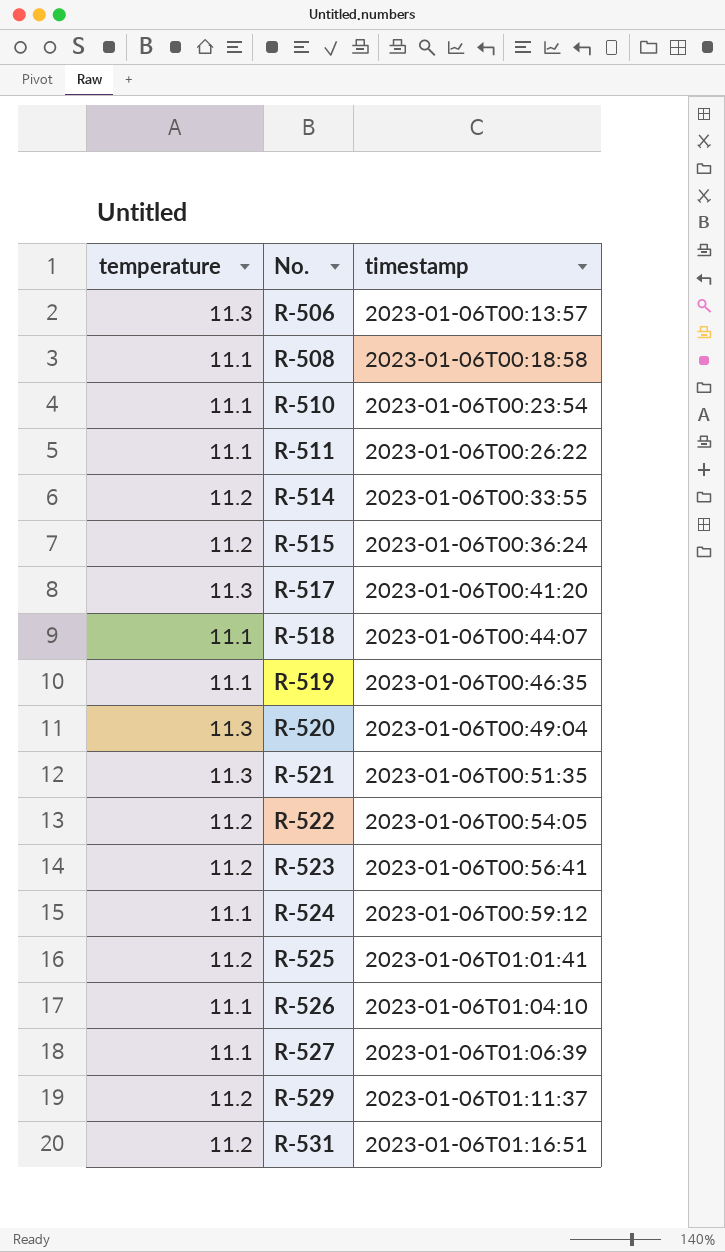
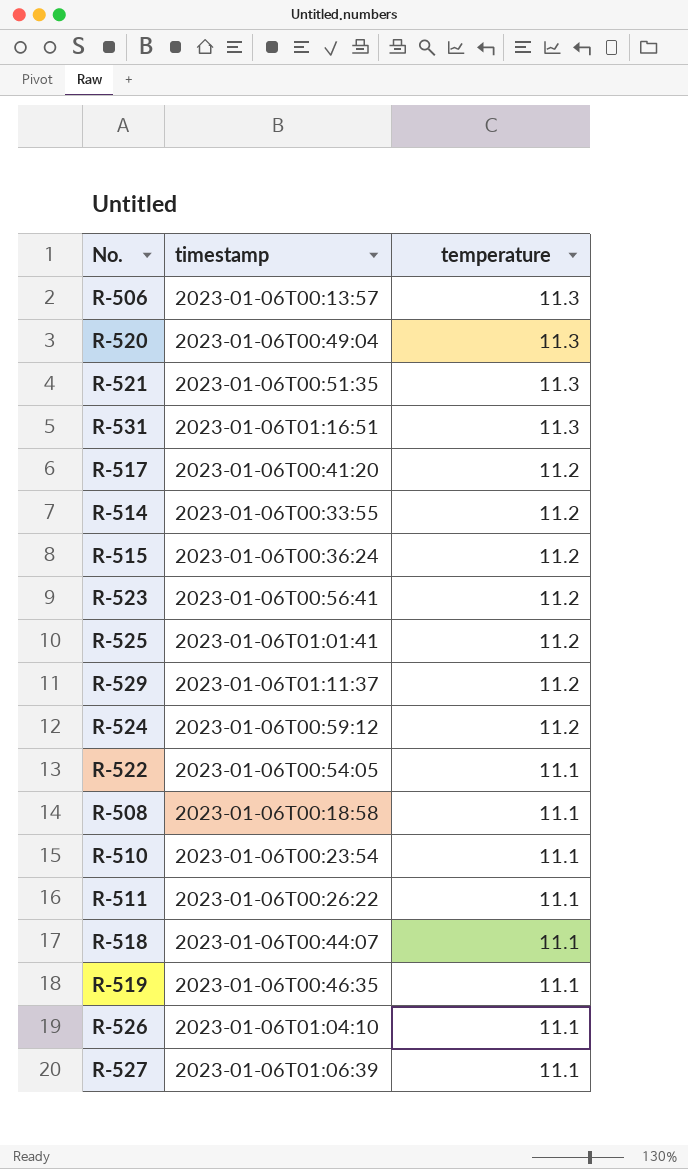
row order: No. ascending -> temperature descending
column temperature | position: 1 -> 3
R-531 | temperature: 11.2 -> 11.3
R-517 | temperature: 11.3 -> 11.2
R-524 | temperature: 11.1 -> 11.2
R-522 | temperature: 11.2 -> 11.1

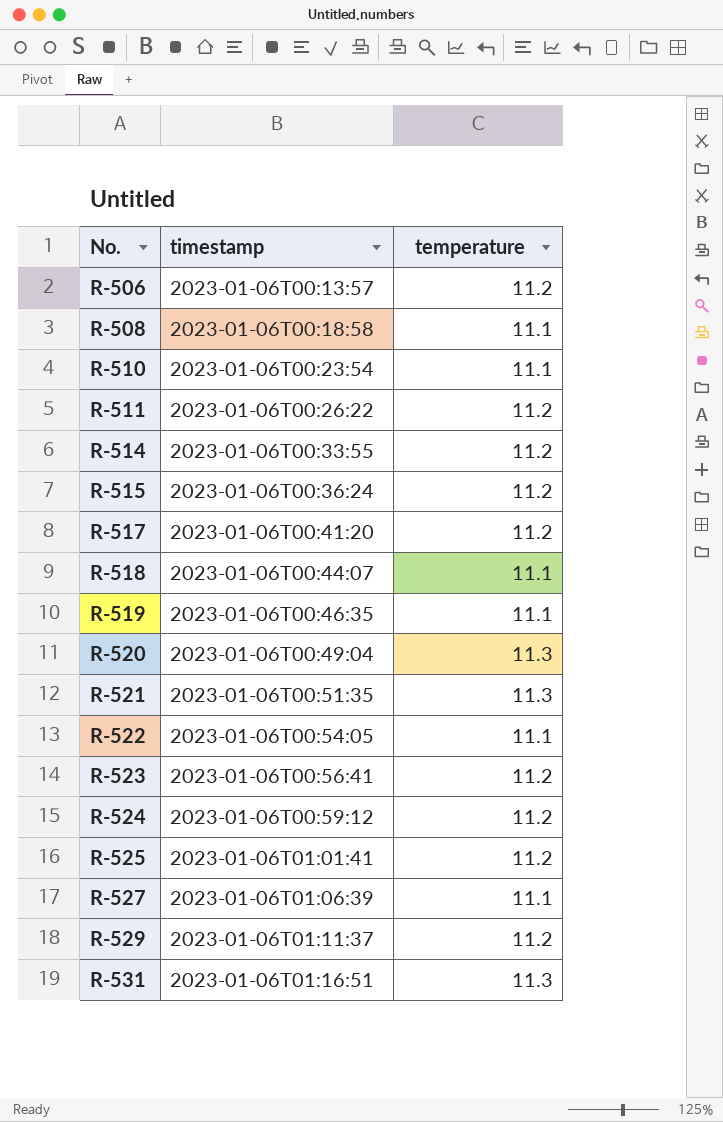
row order: temperature descending -> No. ascending
row R-526: 2023-01-06T01:04:10 | 11.1 -> none
R-506 | temperature: 11.3 -> 11.2
R-511 | temperature: 11.1 -> 11.2

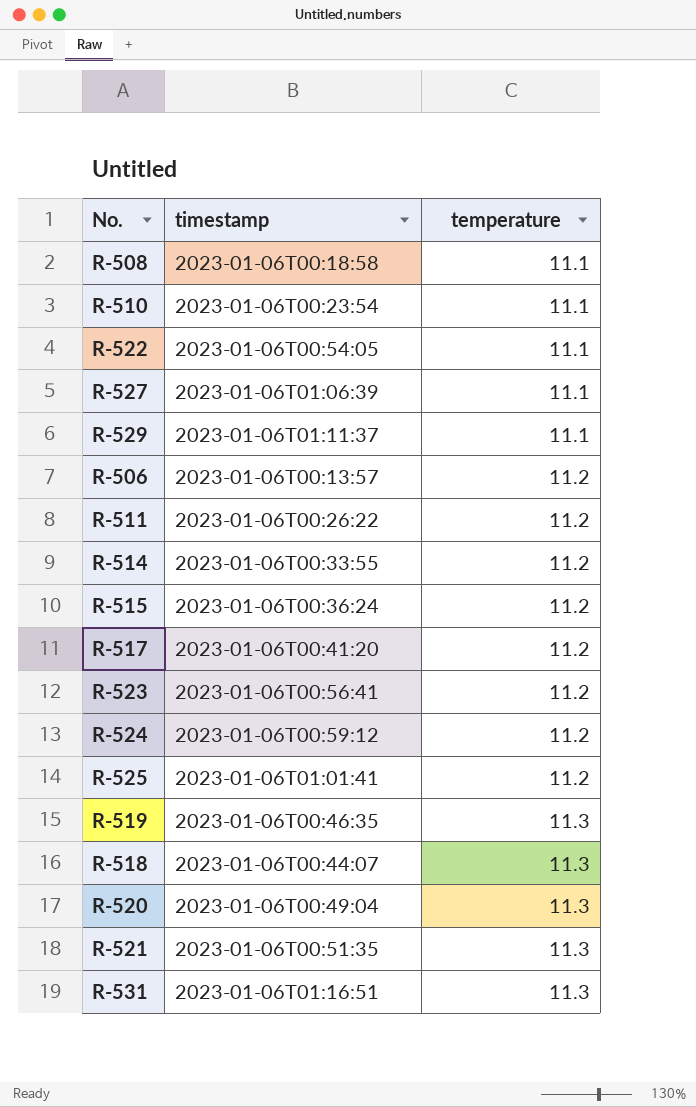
row order: No. ascending -> temperature ascending
R-529 | temperature: 11.2 -> 11.1
R-519 | temperature: 11.1 -> 11.3
R-518 | temperature: 11.1 -> 11.3

